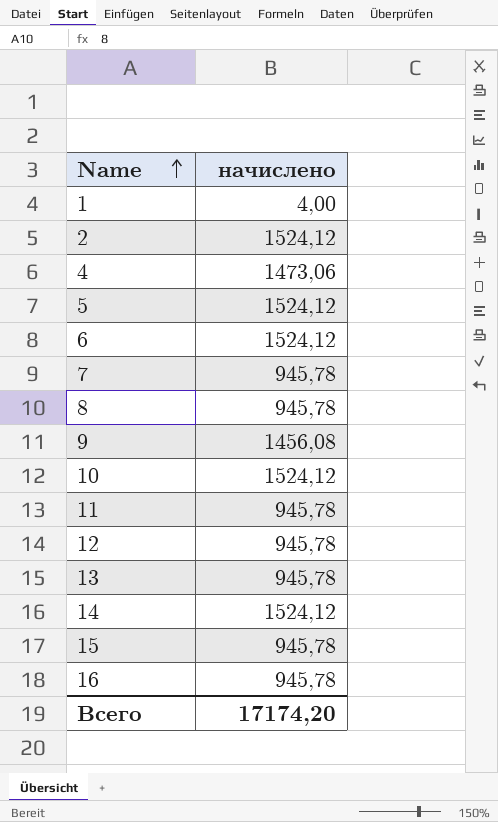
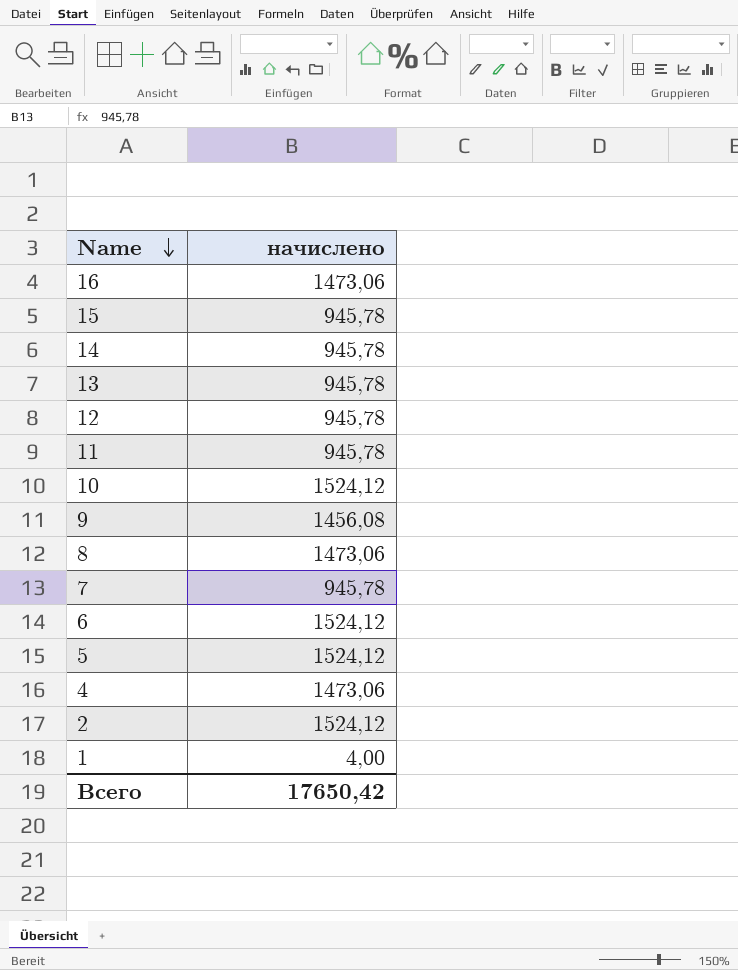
row order: Name ascending -> Name descending
16 | начислено: 945,78 -> 1473,06
14 | начислено: 1524,12 -> 945,78
8 | начислено: 945,78 -> 1473,06
Всего | начислено: 17174,20 -> 17650,42

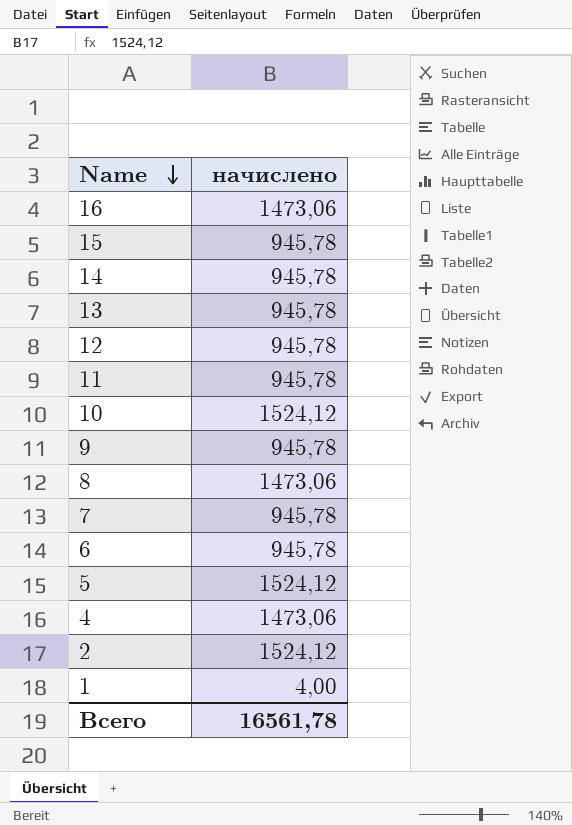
9 | начислено: 1456,08 -> 945,78
6 | начислено: 1524,12 -> 945,78
Всего | начислено: 17650,42 -> 16561,78

